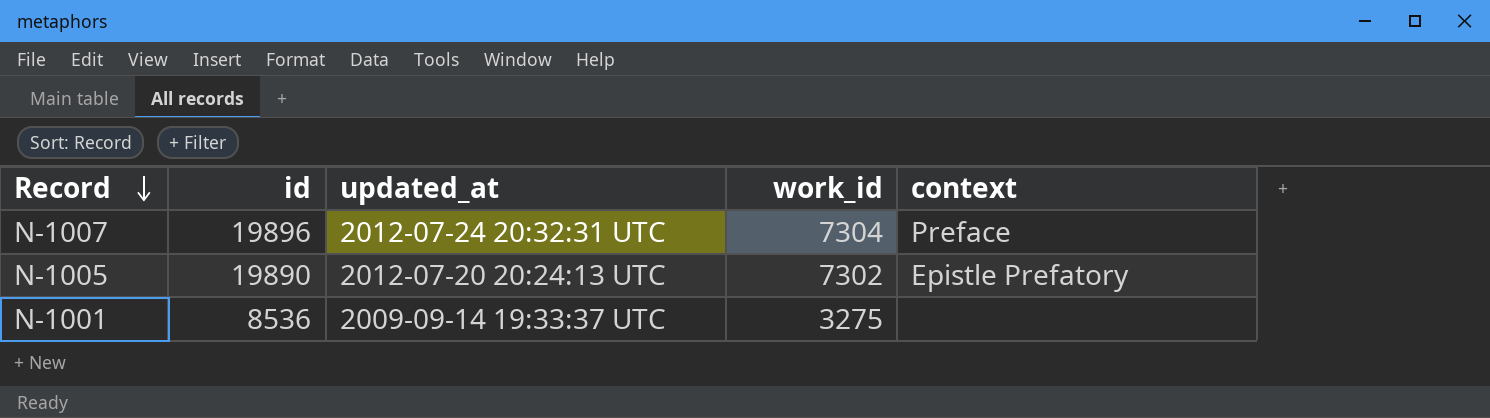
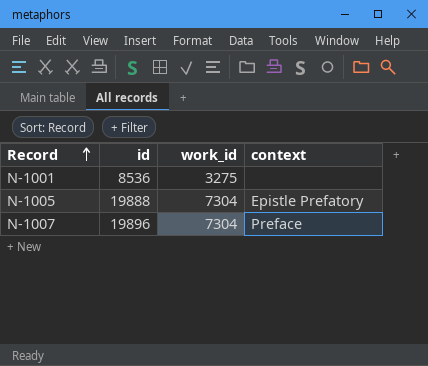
row order: Record descending -> Record ascending
column updated_at | position: 3 -> none
N-1005 | id: 19890 -> 19888
N-1005 | work_id: 7302 -> 7304

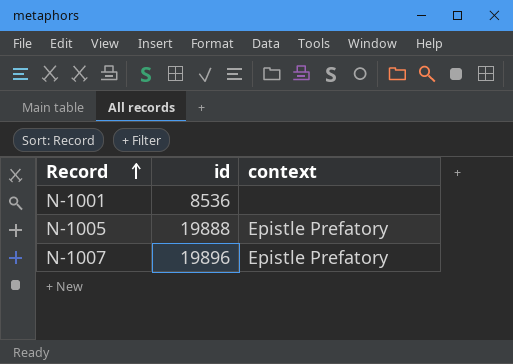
column work_id | position: 3 -> none
N-1007 | context: Preface -> Epistle Prefatory

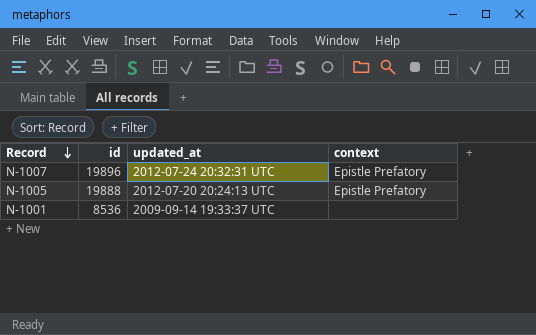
row order: Record ascending -> Record descending
column updated_at | position: none -> 3

